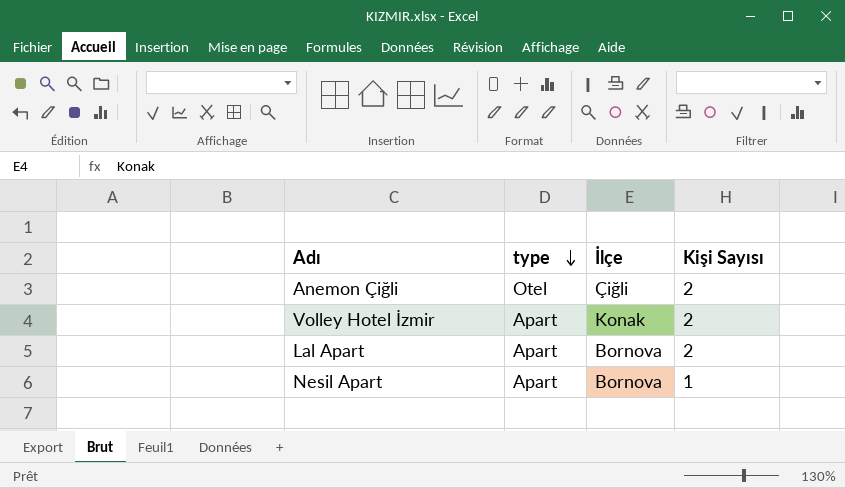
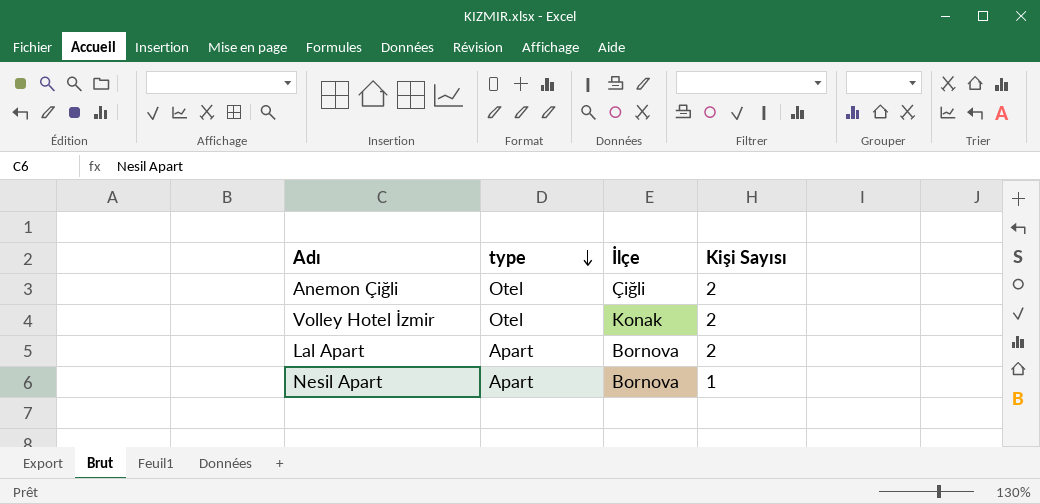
Volley Hotel İzmir | type: Apart -> Otel

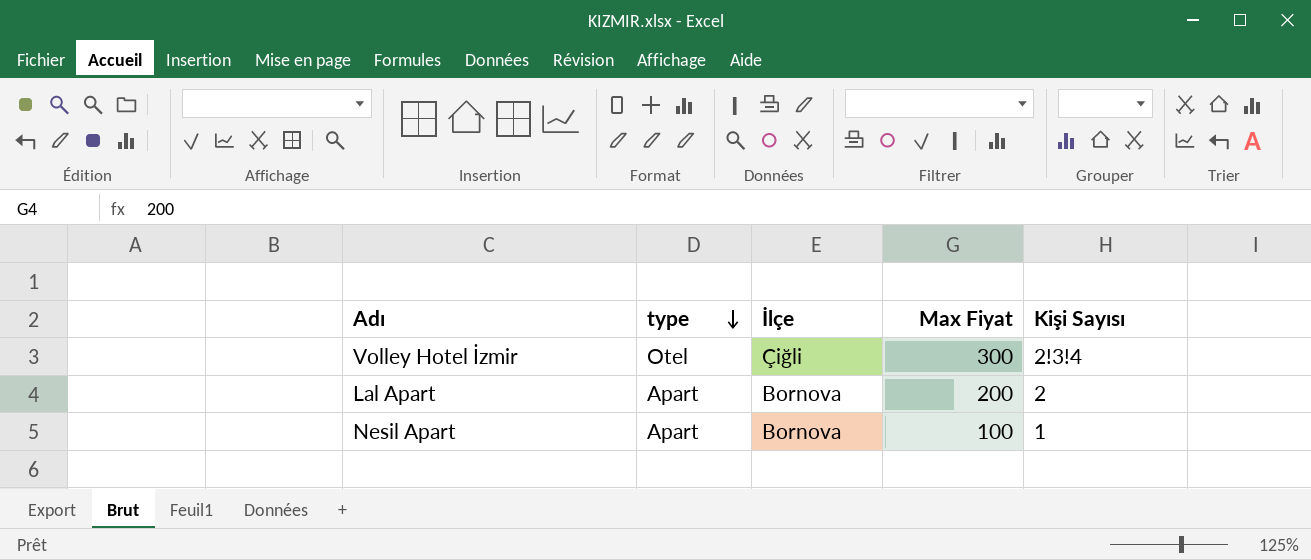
column Max Fiyat | position: none -> 4
row Anemon Çiğli: Otel | Çiğli | 2 -> none
Volley Hotel İzmir | İlçe: Konak -> Çiğli
Volley Hotel İzmir | Kişi Sayısı: 2 -> 2!3!4

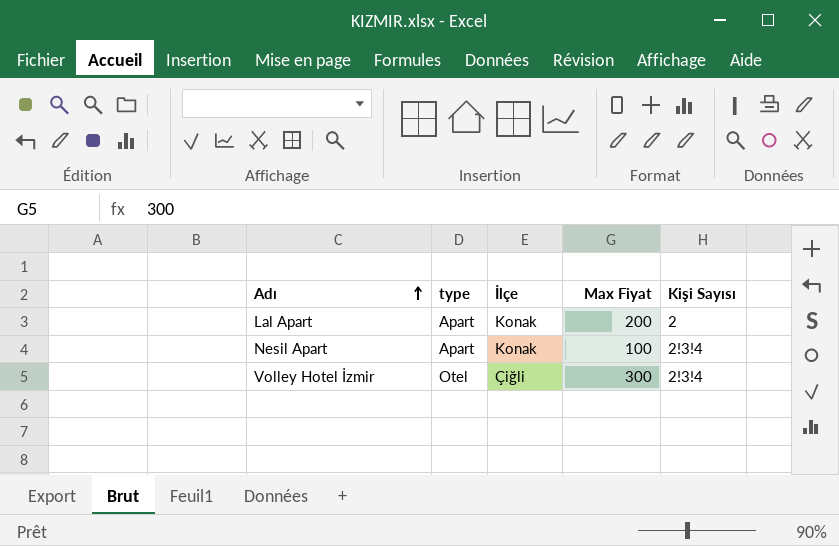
row order: type descending -> Adı ascending
Lal Apart | İlçe: Bornova -> Konak
Nesil Apart | İlçe: Bornova -> Konak
Nesil Apart | Kişi Sayısı: 1 -> 2!3!4

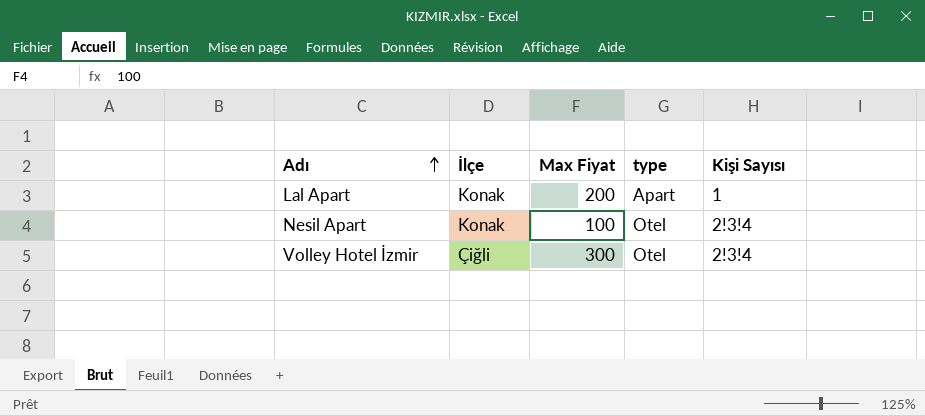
column type | position: 2 -> 4
Lal Apart | Kişi Sayısı: 2 -> 1
Nesil Apart | type: Apart -> Otel

